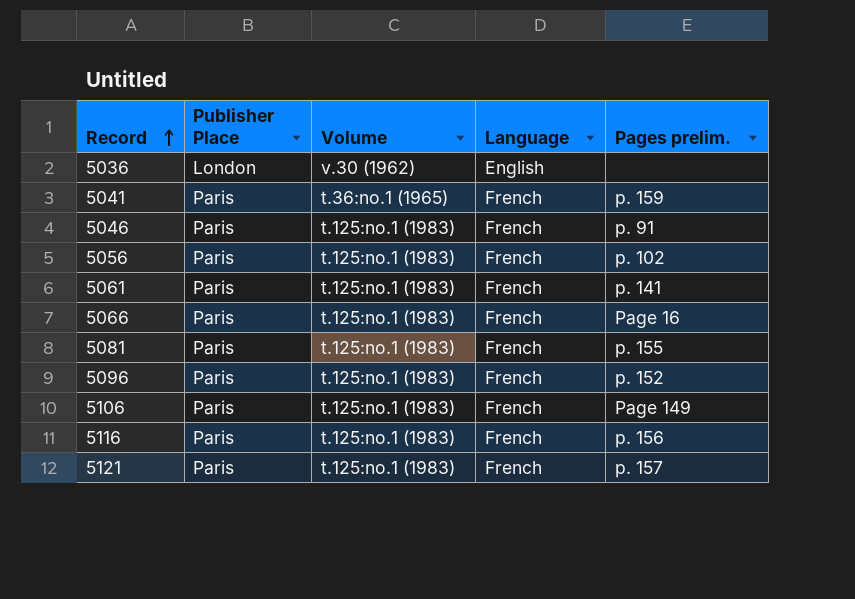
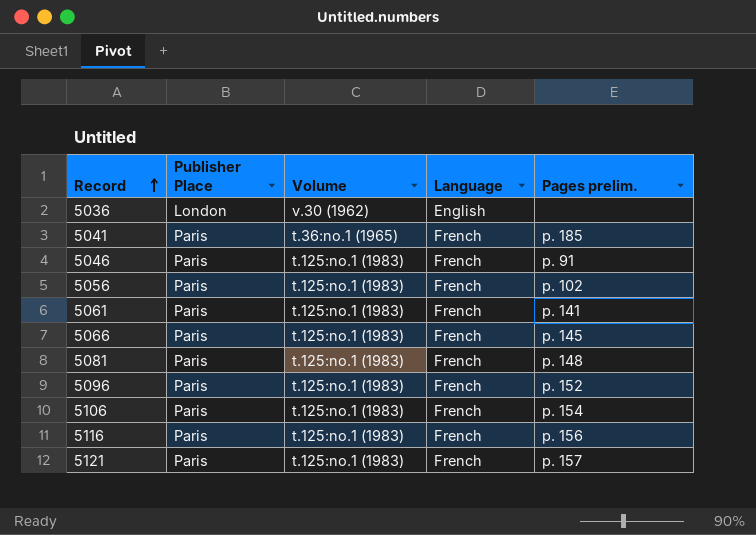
5041 | Pages prelim.: p. 159 -> p. 185
5066 | Pages prelim.: Page 16 -> p. 145
5081 | Pages prelim.: p. 155 -> p. 148
5106 | Pages prelim.: Page 149 -> p. 154

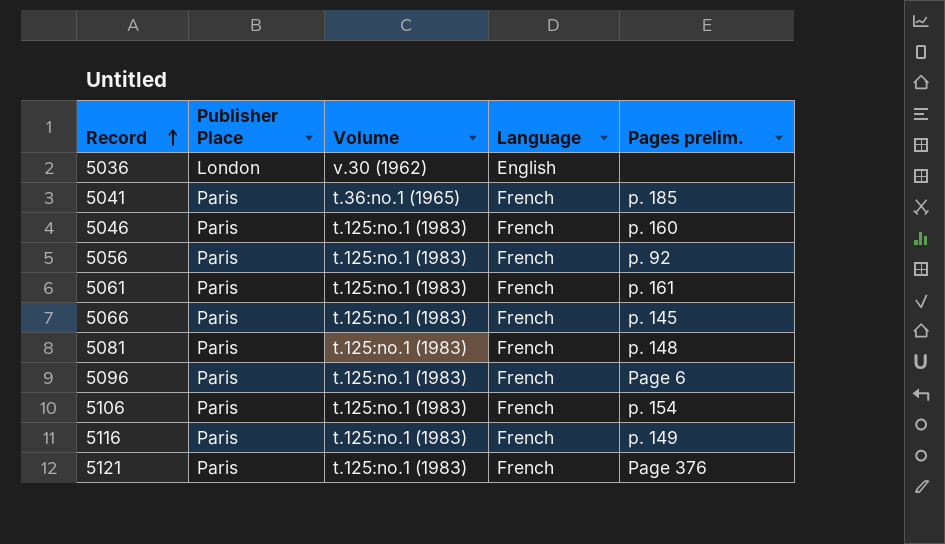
5046 | Pages prelim.: p. 91 -> p. 160
5056 | Pages prelim.: p. 102 -> p. 92
5061 | Pages prelim.: p. 141 -> p. 161
5096 | Pages prelim.: p. 152 -> Page 6
5116 | Pages prelim.: p. 156 -> p. 149
5121 | Pages prelim.: p. 157 -> Page 376

